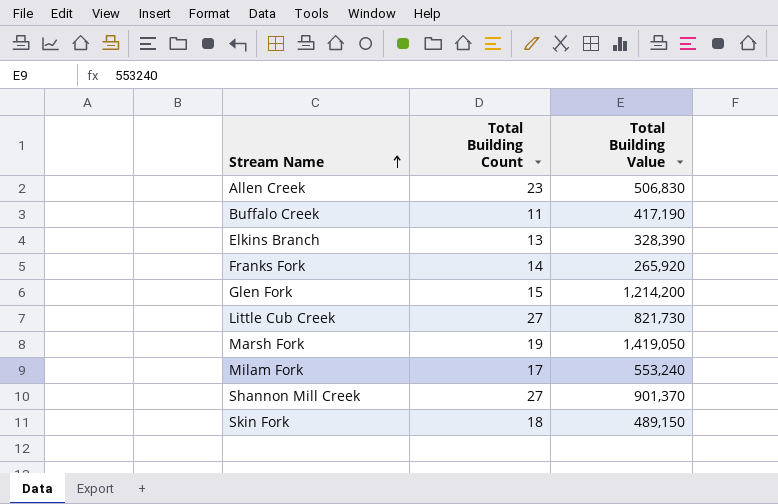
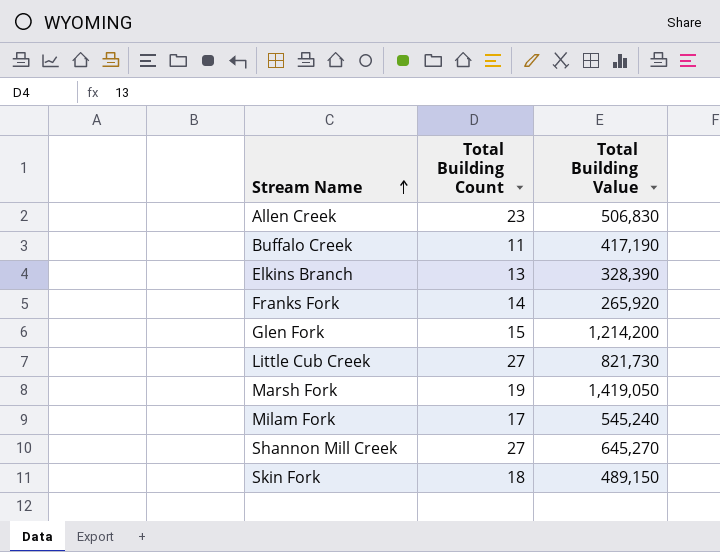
Milam Fork | Total Building Value: 553,240 -> 545,240
Shannon Mill Creek | Total Building Value: 901,370 -> 645,270

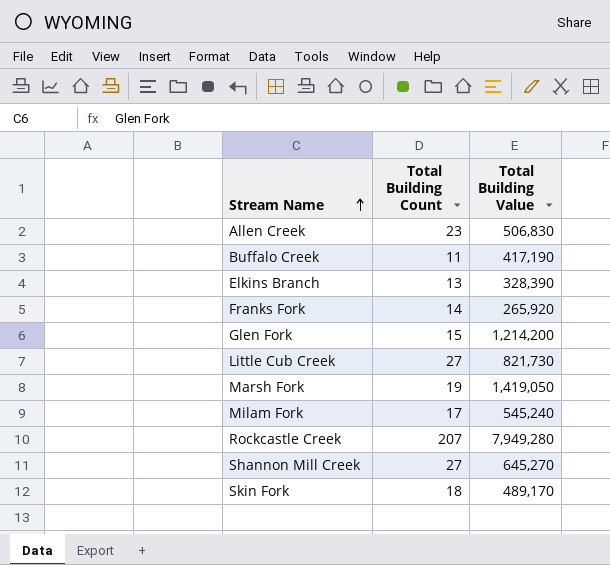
row Rockcastle Creek: none -> 207 | 7,949,280
Skin Fork | Total Building Value: 489,150 -> 489,170

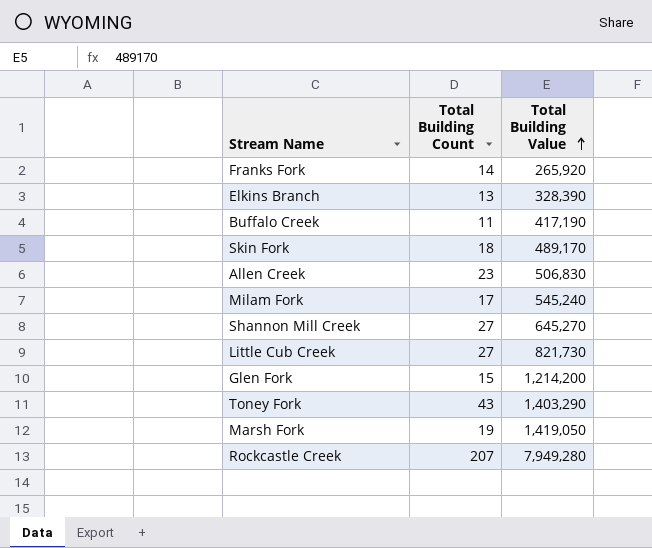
row order: Stream Name ascending -> Total Building Value ascending
row Toney Fork: none -> 43 | 1,403,290

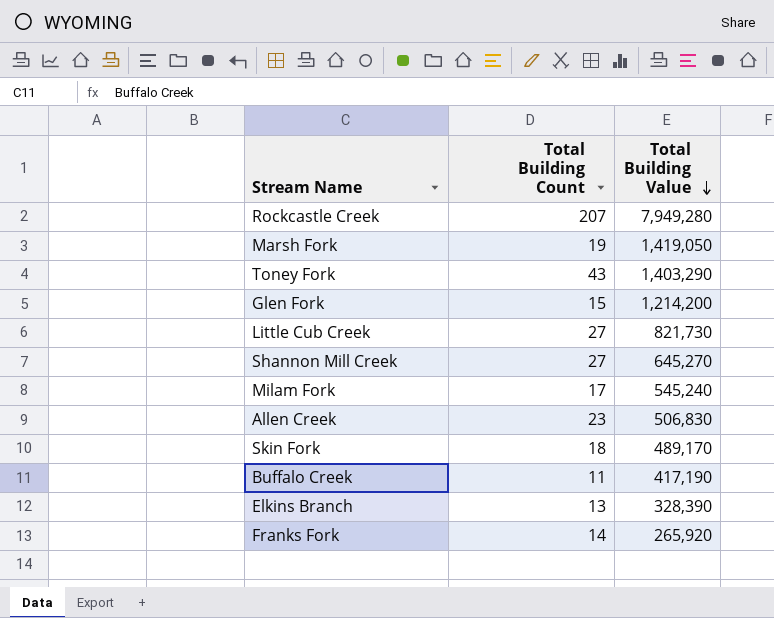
row order: Total Building Value ascending -> Total Building Value descending

